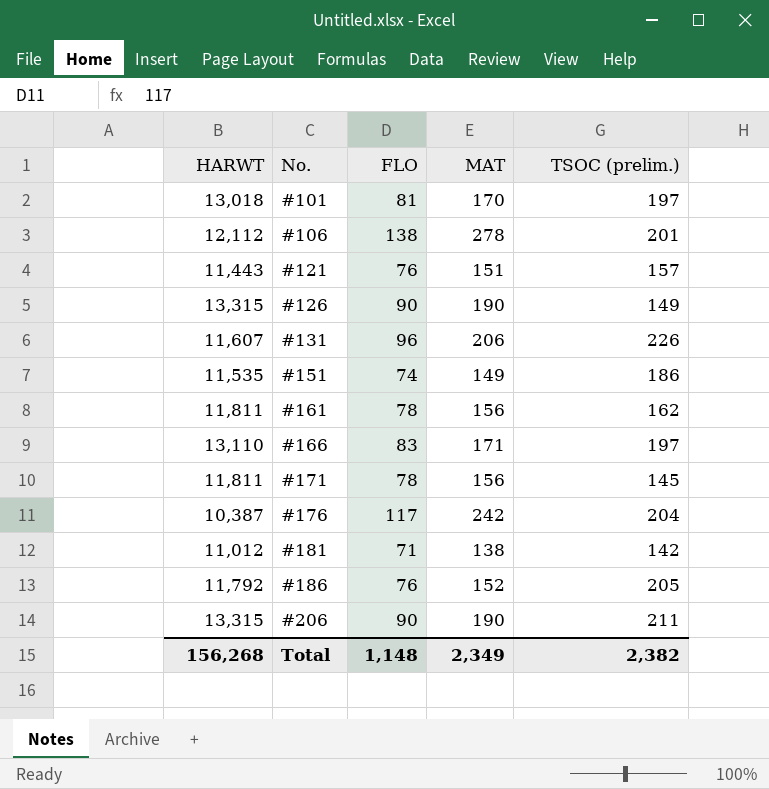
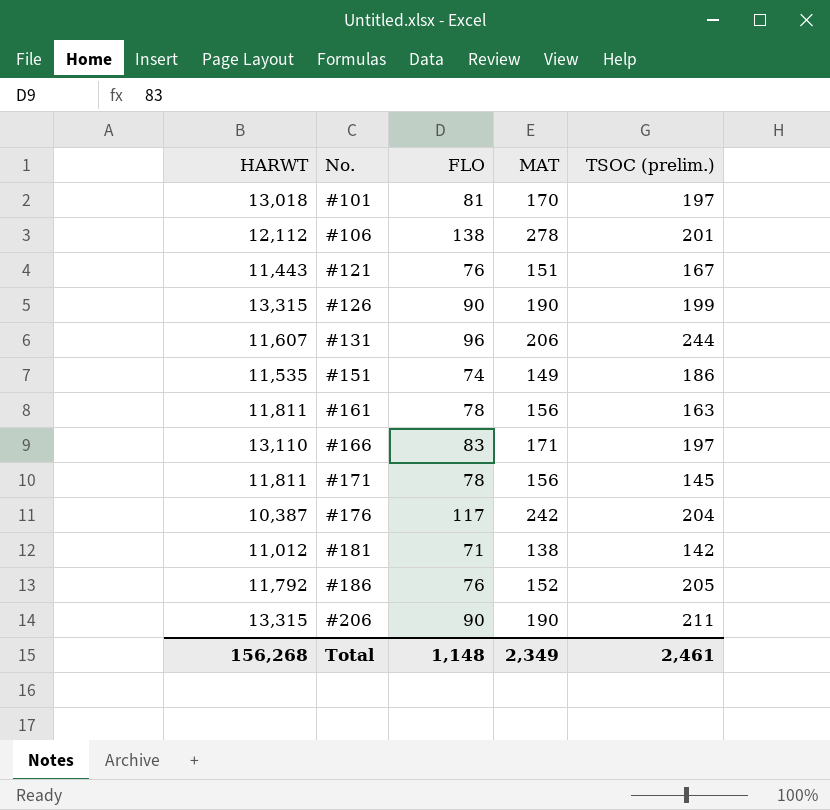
#121 | TSOC (prelim.): 157 -> 167
#126 | TSOC (prelim.): 149 -> 199
#131 | TSOC (prelim.): 226 -> 244
#161 | TSOC (prelim.): 162 -> 163
Total | TSOC (prelim.): 2,382 -> 2,461

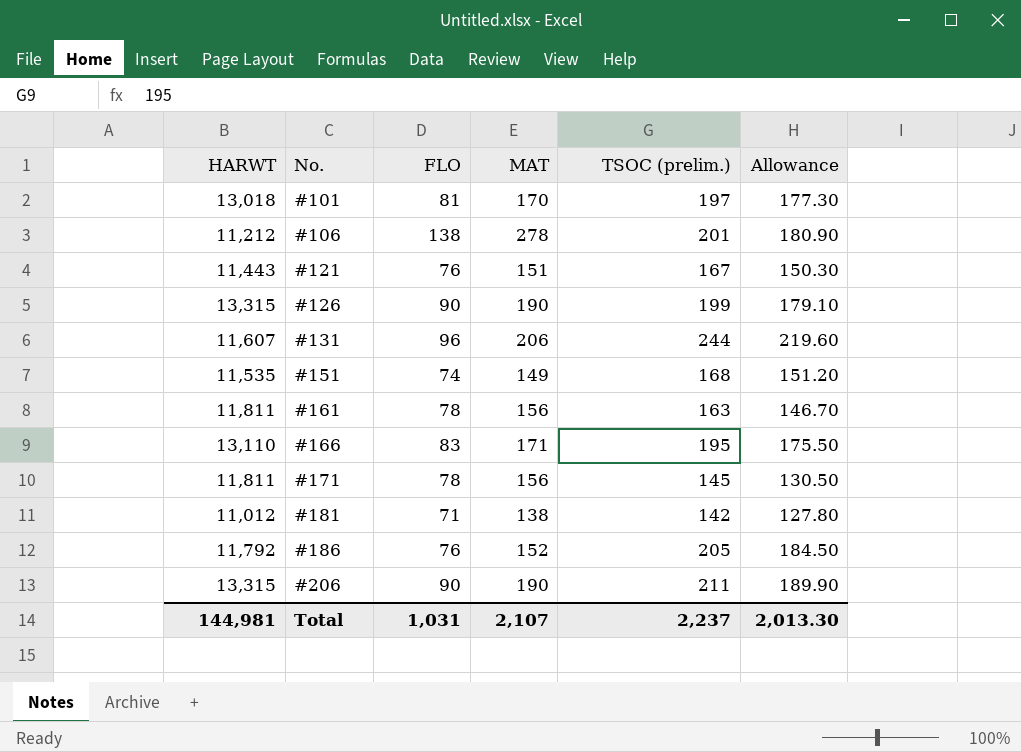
column Allowance | formula: none -> [TSOC (prelim.)] * 0.9
row #176: 10,387 | 117 | 242 | 204 -> none
#106 | HARWT: 12,112 -> 11,212
#151 | TSOC (prelim.): 186 -> 168
#166 | TSOC (prelim.): 197 -> 195
Total | HARWT: 156,268 -> 144,981
Total | FLO: 1,148 -> 1,031
Total | MAT: 2,349 -> 2,107
Total | TSOC (prelim.): 2,461 -> 2,237

